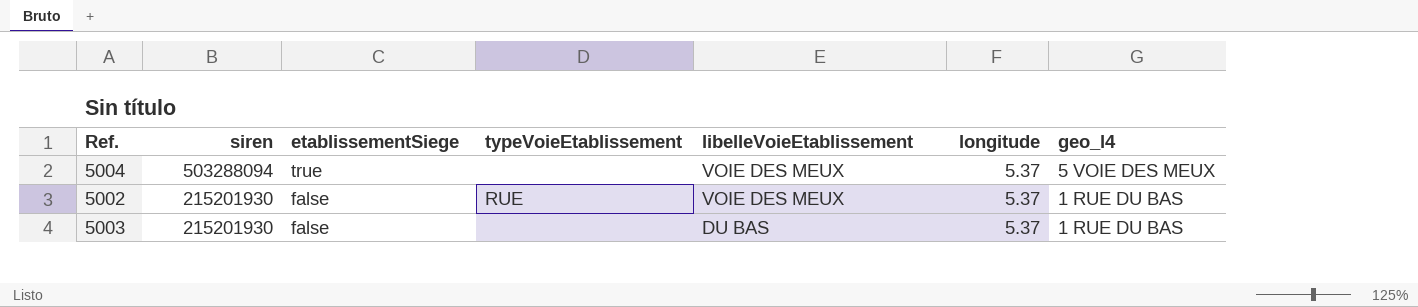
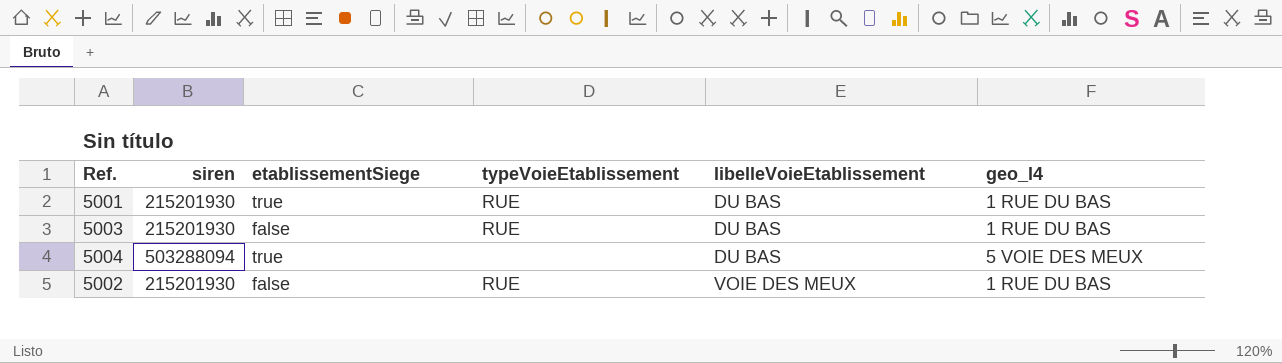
row order: siren descending -> libelleVoieEtablissement ascending
column longitude | position: 6 -> none
row 5001: none -> 215201930 | true | RUE | DU BAS | 1 RUE DU BAS
5003 | typeVoieEtablissement: none -> RUE
5004 | libelleVoieEtablissement: VOIE DES MEUX -> DU BAS

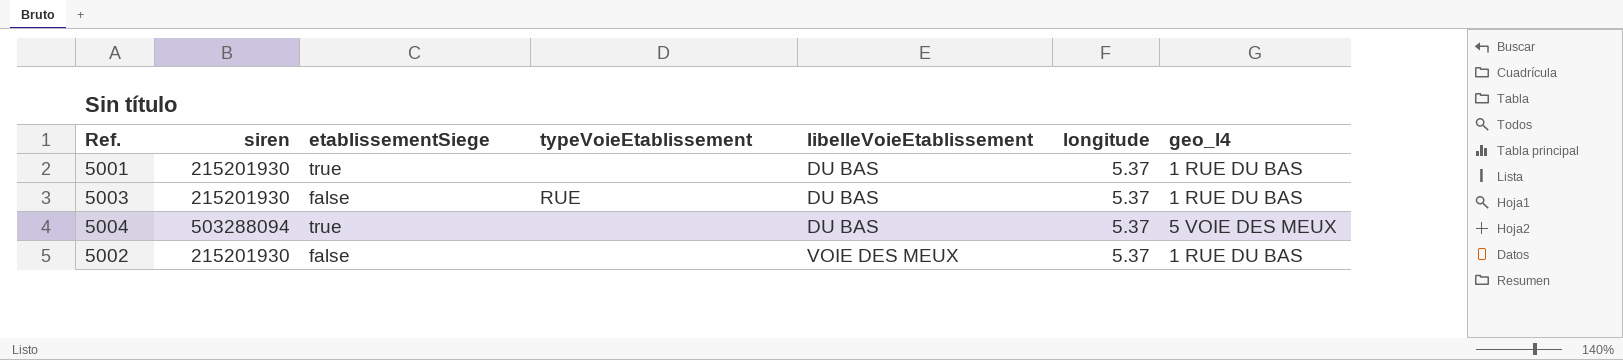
column longitude | position: none -> 6
5001 | typeVoieEtablissement: RUE -> none
5002 | typeVoieEtablissement: RUE -> none

